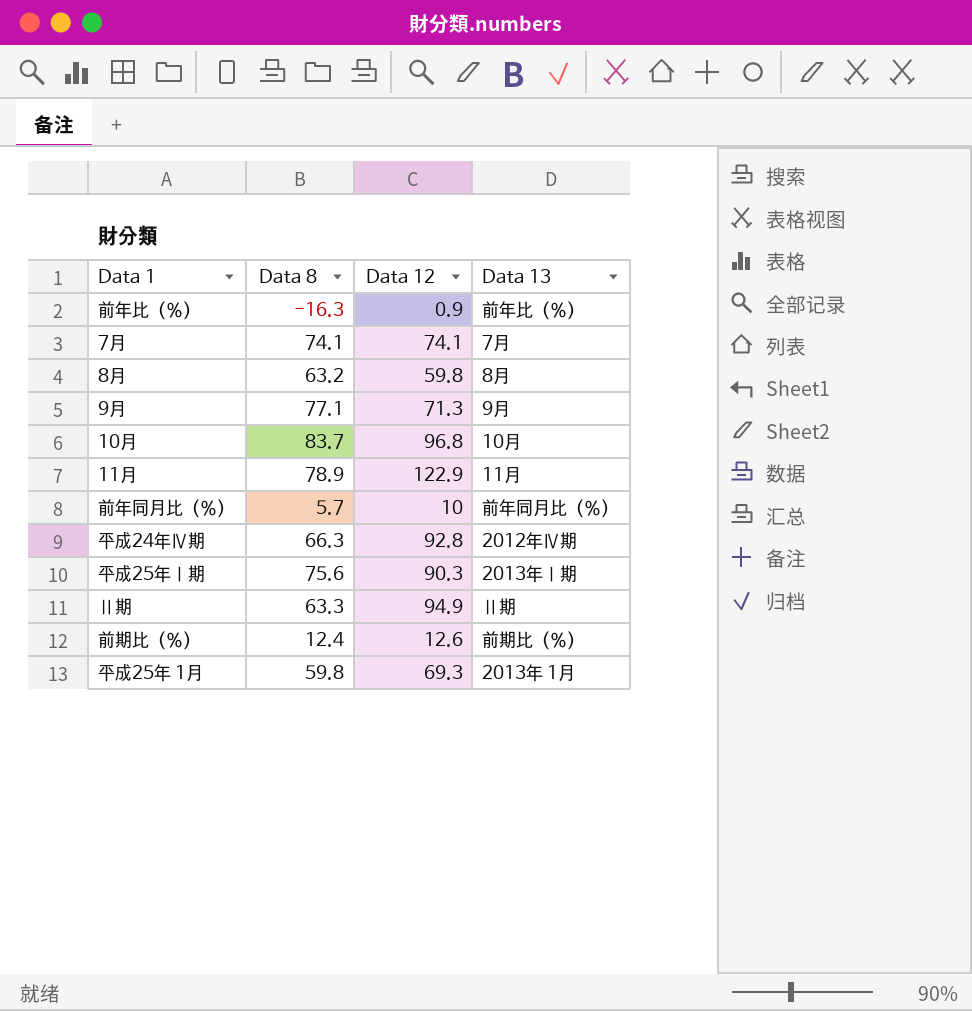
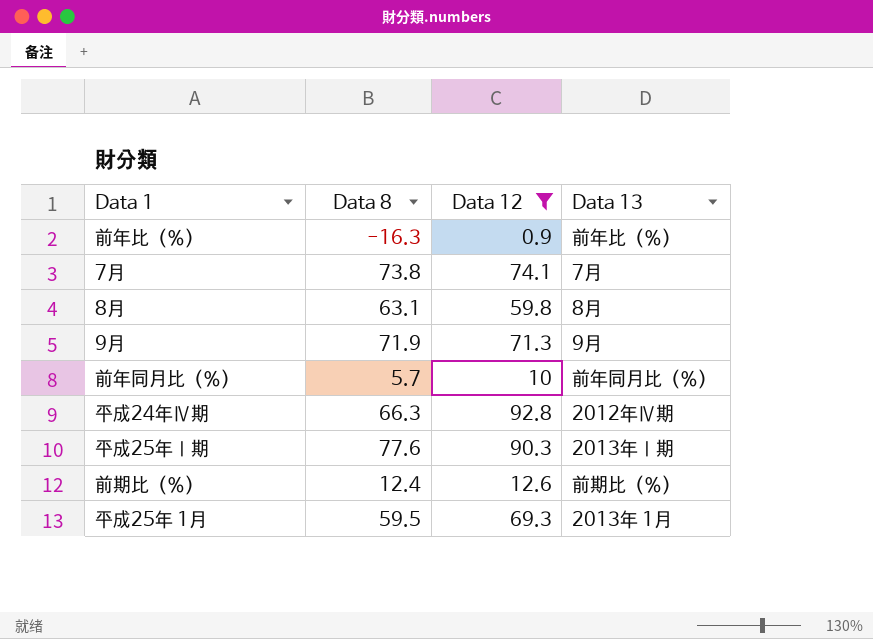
filter: none -> Data 12 <= 92.8
7月 | Data 8: 74.1 -> 73.8
8月 | Data 8: 63.2 -> 63.1
9月 | Data 8: 77.1 -> 71.9
平成25年Ⅰ期 | Data 8: 75.6 -> 77.6
平成25年 1月 | Data 8: 59.8 -> 59.5

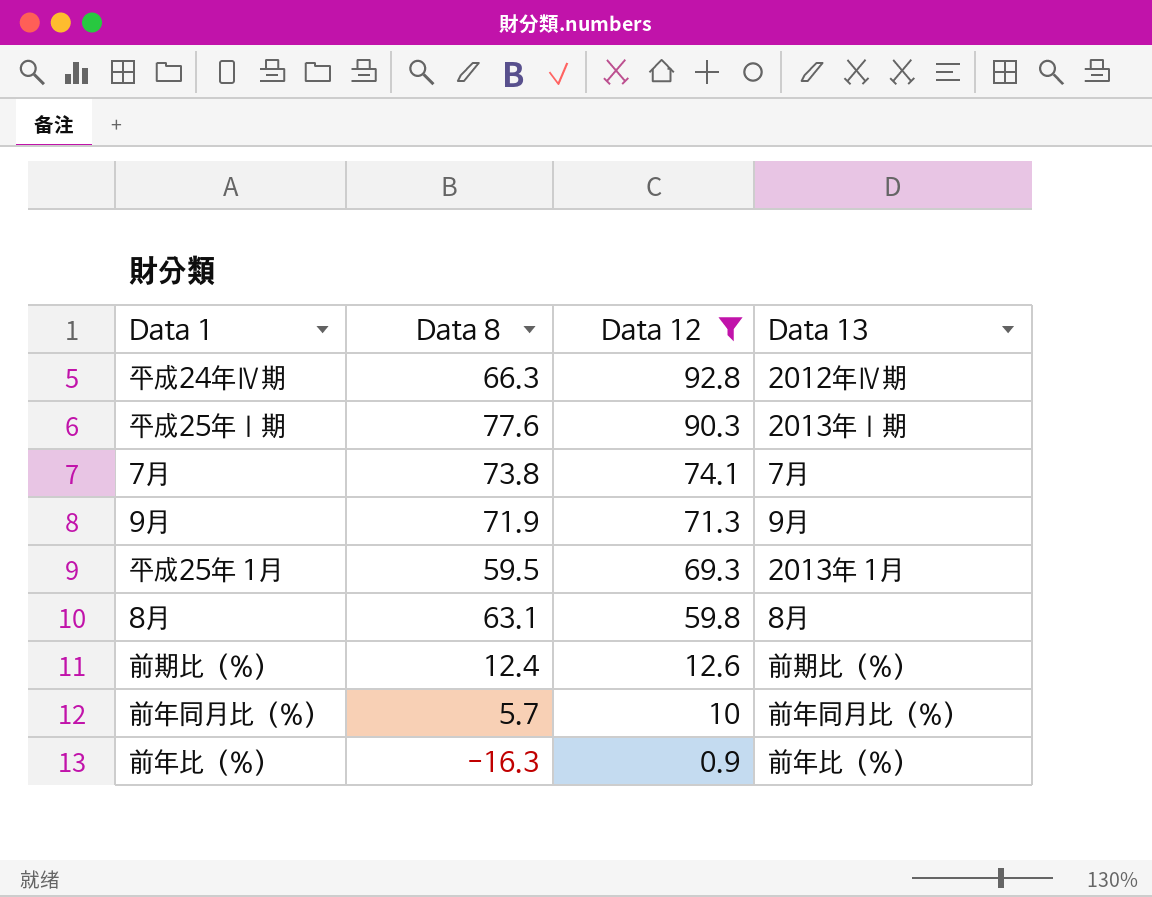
row order: none -> Data 12 descending

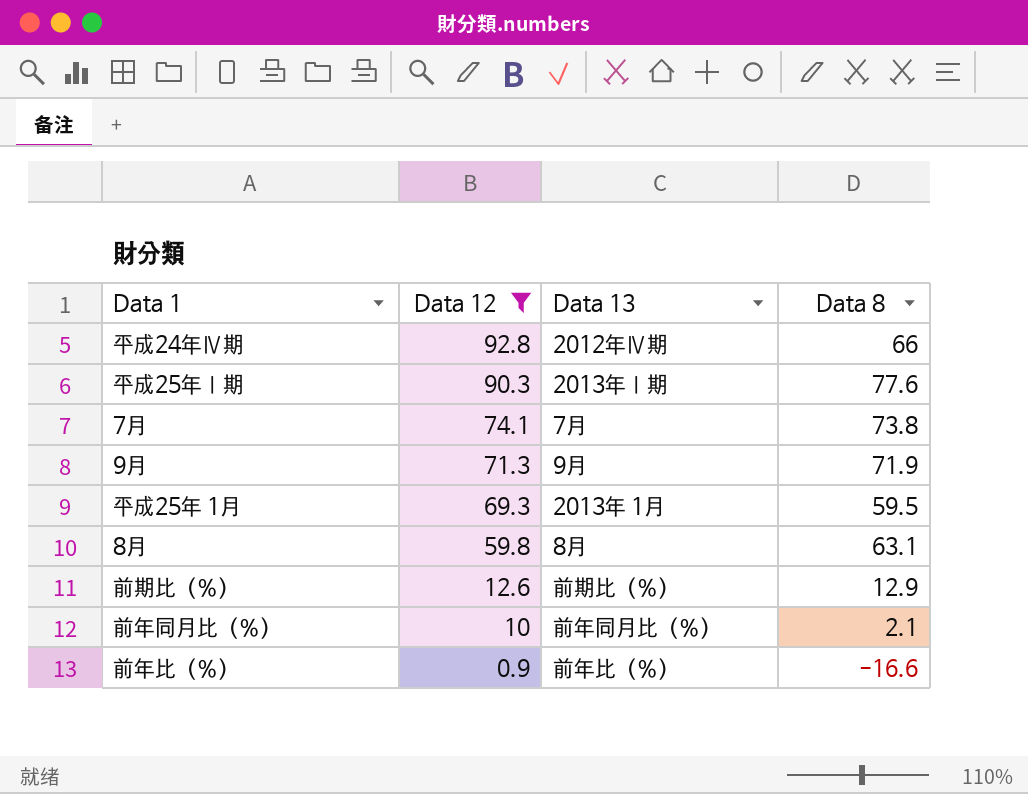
column Data 8 | position: 2 -> 4
平成24年Ⅳ期 | Data 8: 66.3 -> 66
前期比（％） | Data 8: 12.4 -> 12.9
前年同月比（％） | Data 8: 5.7 -> 2.1
前年比（％） | Data 8: -16.3 -> -16.6

